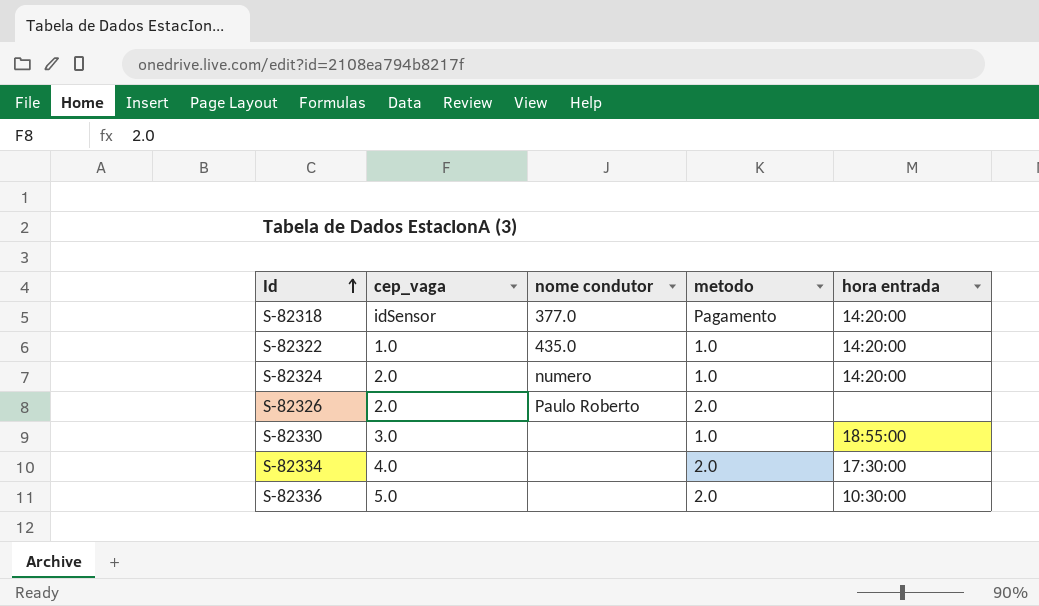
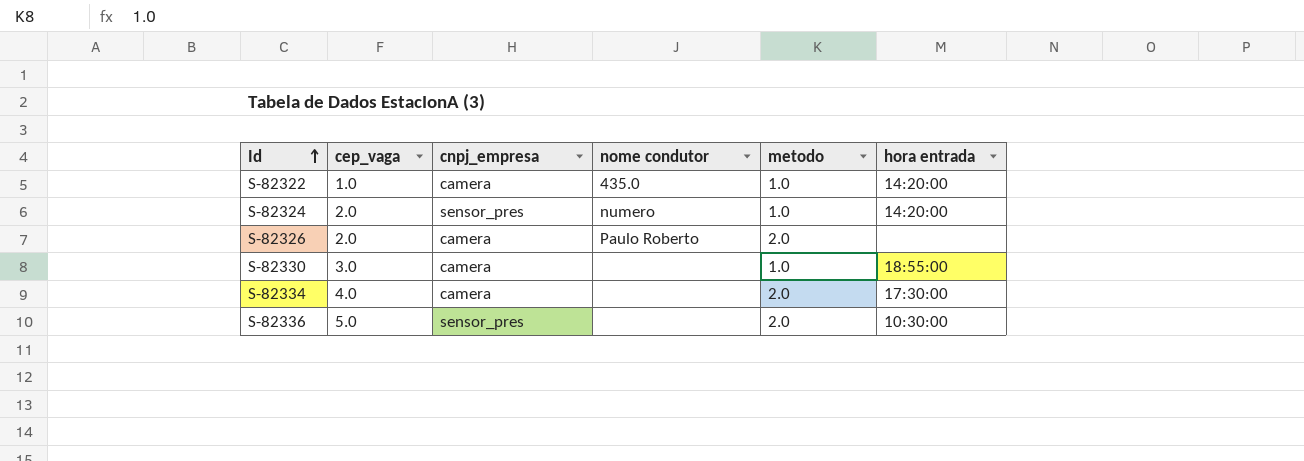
column cnpj_empresa | position: none -> 3
row S-82318: idSensor | 377.0 | Pagamento | 14:20:00 -> none

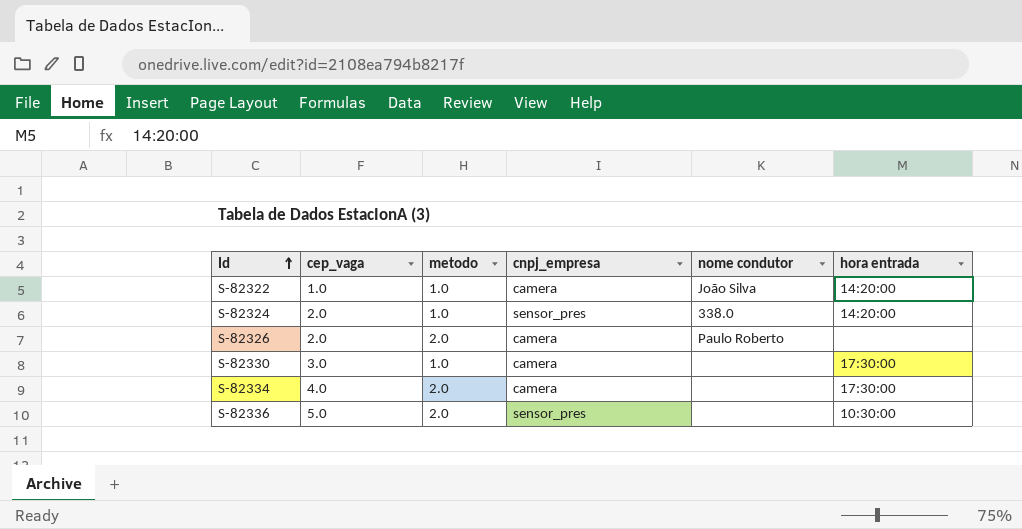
column metodo | position: 5 -> 3
S-82322 | nome condutor: 435.0 -> João Silva
S-82324 | nome condutor: numero -> 338.0
S-82330 | hora entrada: 18:55:00 -> 17:30:00

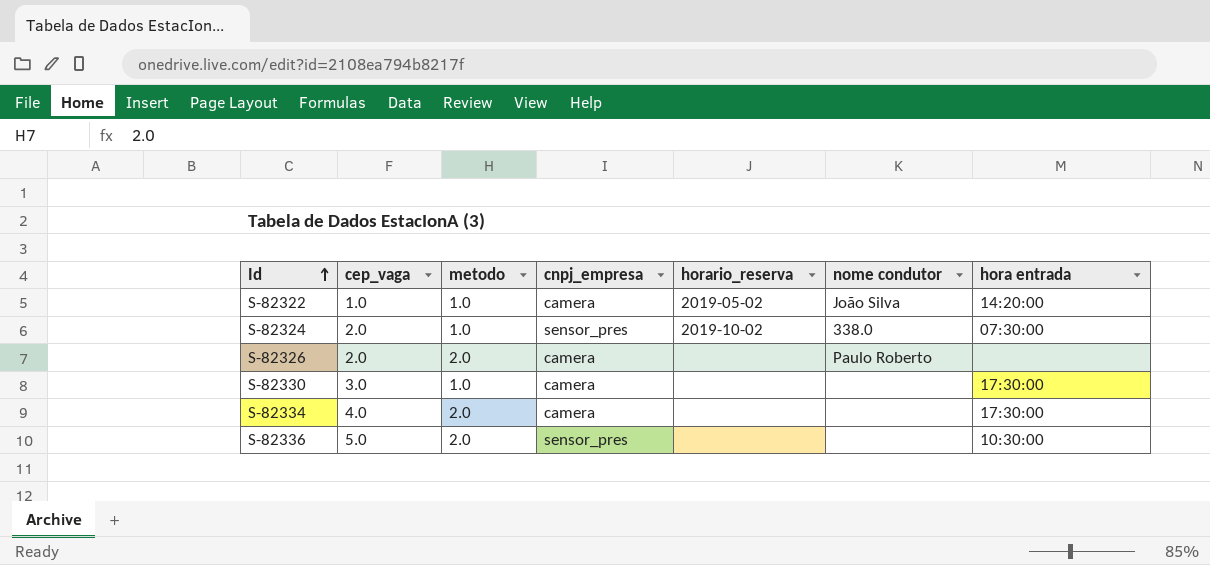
column horario_reserva | position: none -> 5
S-82324 | hora entrada: 14:20:00 -> 07:30:00

